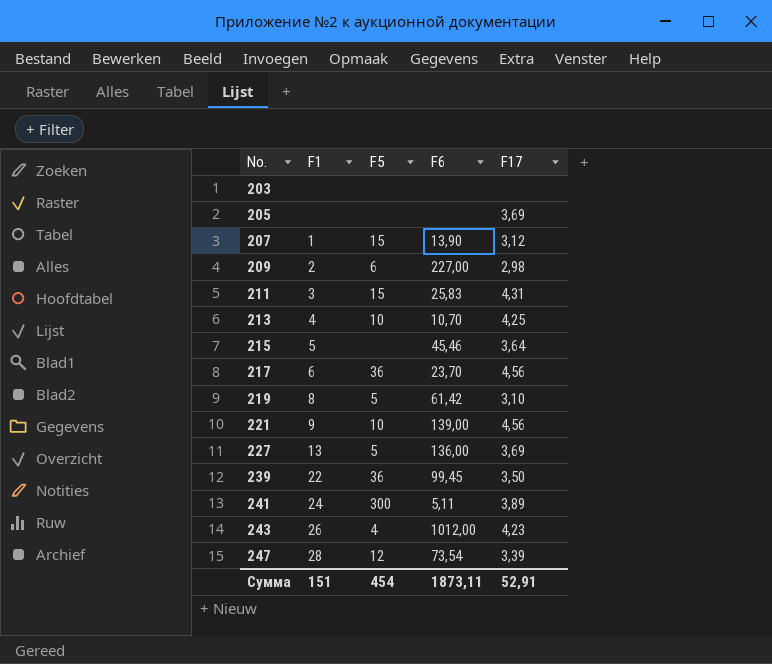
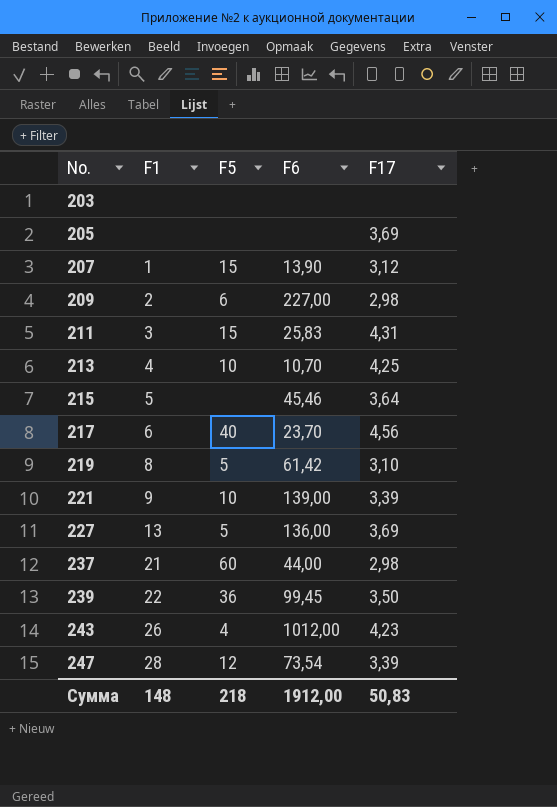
row 241: 24 | 300 | 5,11 | 3,89 -> none
217 | F5: 36 -> 40
221 | F17: 4,56 -> 3,39
row 237: none -> 21 | 60 | 44,00 | 2,98
Сумма | F1: 151 -> 148
Сумма | F5: 454 -> 218
Сумма | F6: 1873,11 -> 1912,00
Сумма | F17: 52,91 -> 50,83

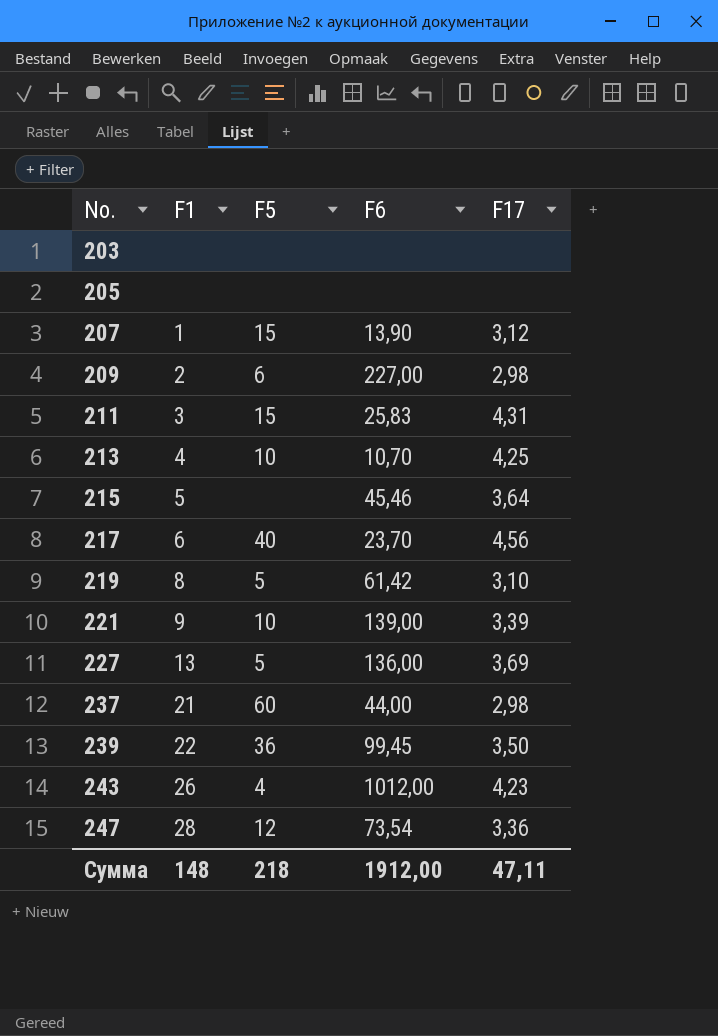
205 | F17: 3,69 -> none
247 | F17: 3,39 -> 3,36
Сумма | F17: 50,83 -> 47,11

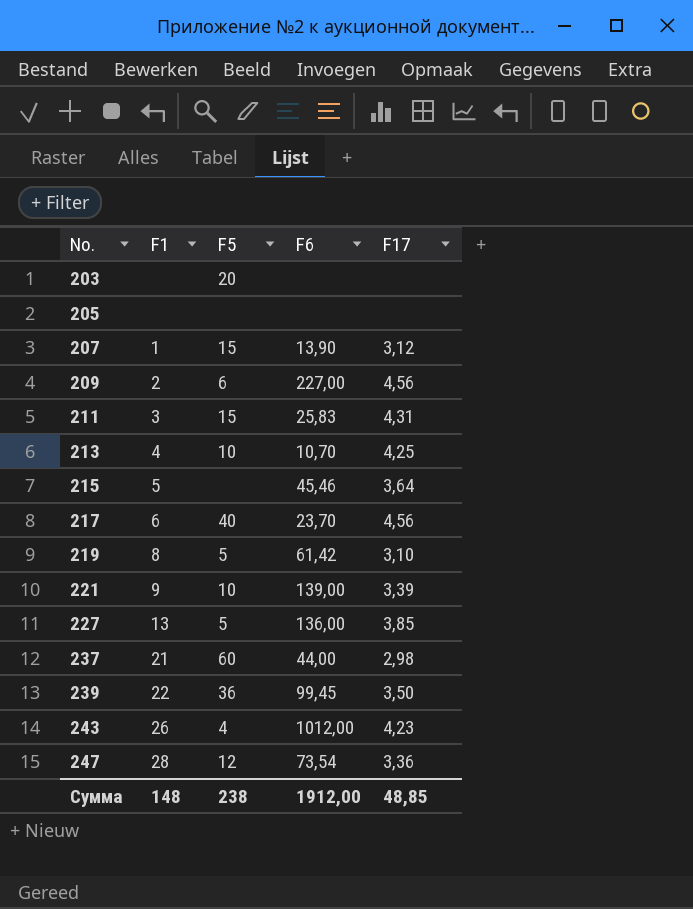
203 | F5: none -> 20
209 | F17: 2,98 -> 4,56
227 | F17: 3,69 -> 3,85
Сумма | F5: 218 -> 238
Сумма | F17: 47,11 -> 48,85

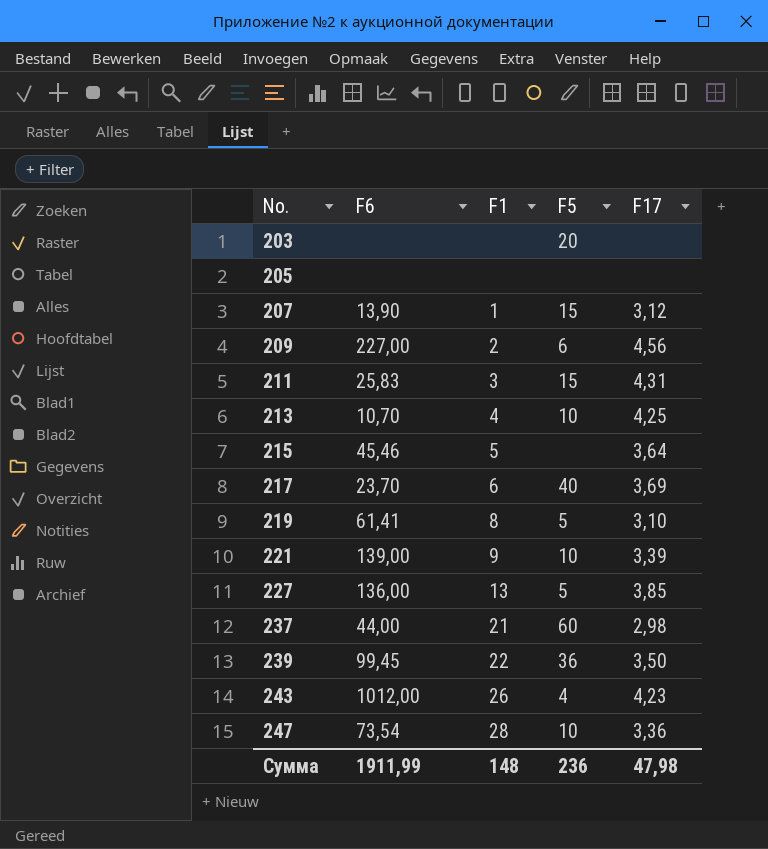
column F6 | position: 4 -> 2
217 | F17: 4,56 -> 3,69
219 | F6: 61,42 -> 61,41
247 | F5: 12 -> 10
Сумма | F6: 1912,00 -> 1911,99
Сумма | F5: 238 -> 236
Сумма | F17: 48,85 -> 47,98

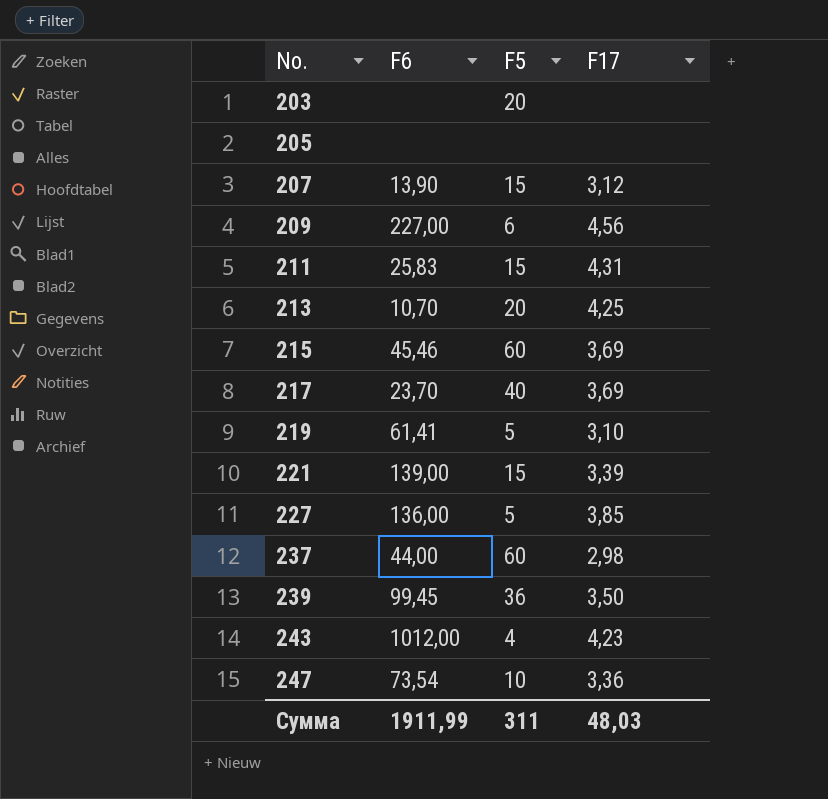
column F1 | position: 3 -> none
213 | F5: 10 -> 20
215 | F5: none -> 60
215 | F17: 3,64 -> 3,69
221 | F5: 10 -> 15
Сумма | F5: 236 -> 311
Сумма | F17: 47,98 -> 48,03

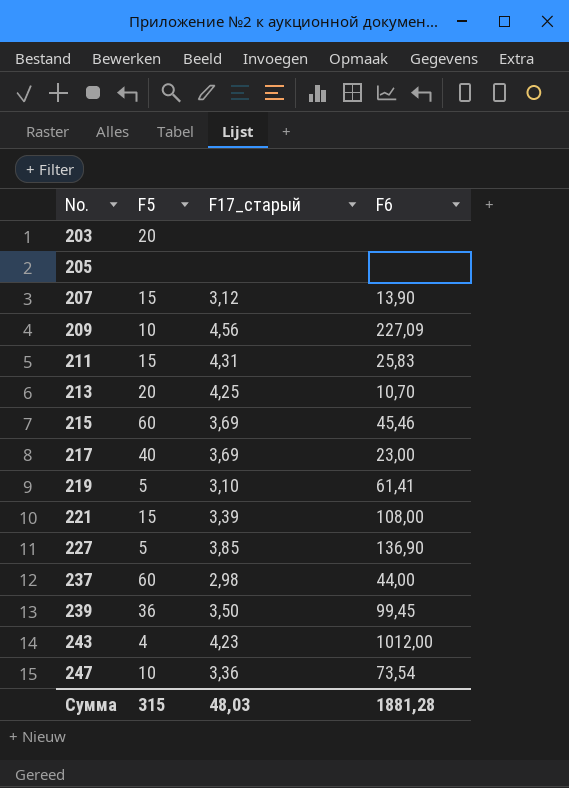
column name: F17 -> F17_старый
column F6 | position: 2 -> 4
209 | F5: 6 -> 10
209 | F6: 227,00 -> 227,09
217 | F6: 23,70 -> 23,00
221 | F6: 139,00 -> 108,00
227 | F6: 136,00 -> 136,90
Сумма | F5: 311 -> 315
Сумма | F6: 1911,99 -> 1881,28

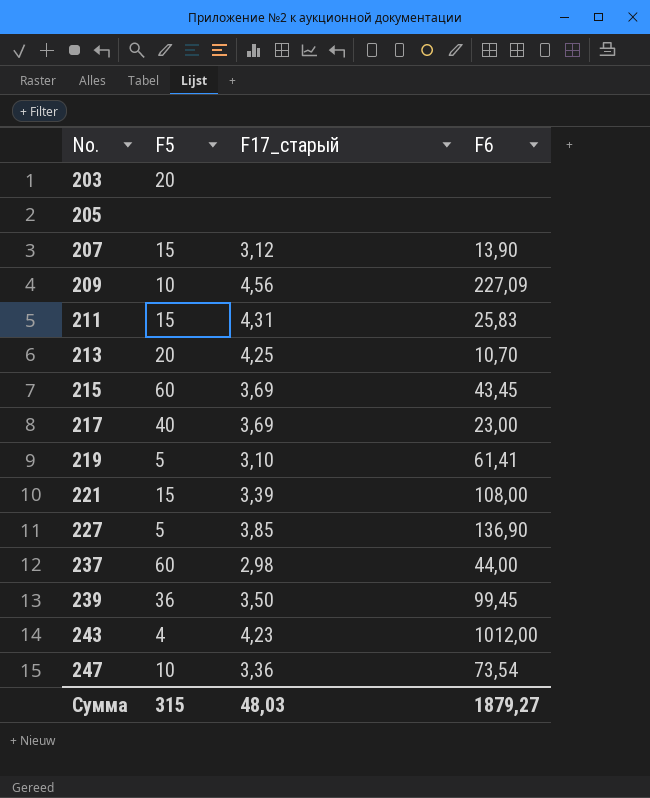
215 | F6: 45,46 -> 43,45
Сумма | F6: 1881,28 -> 1879,27

